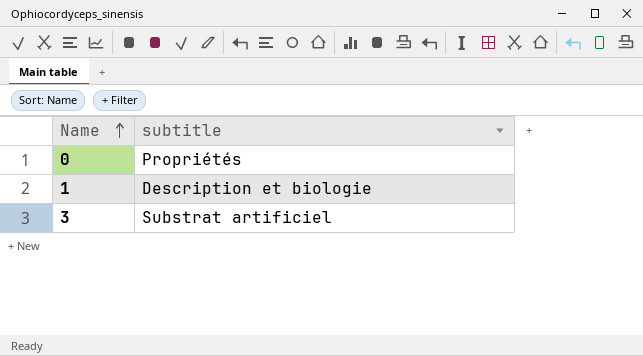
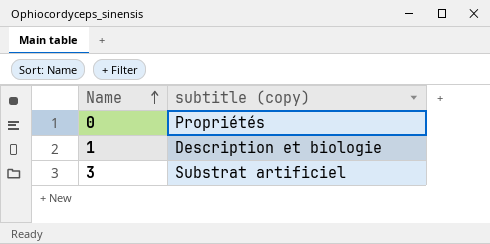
column name: subtitle -> subtitle (copy)

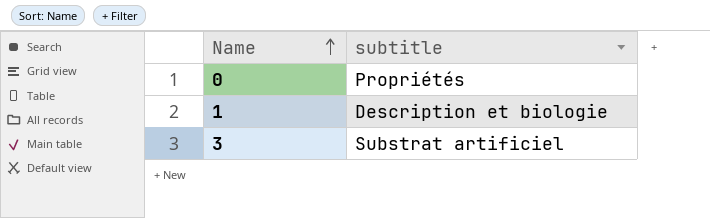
column name: subtitle (copy) -> subtitle

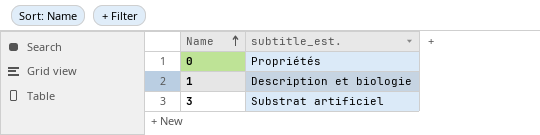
column name: subtitle -> subtitle_est.

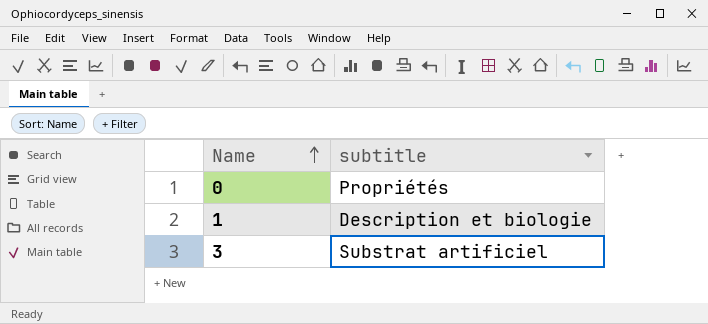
column name: subtitle_est. -> subtitle

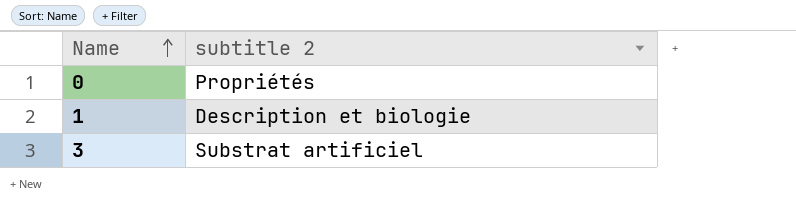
column name: subtitle -> subtitle 2

